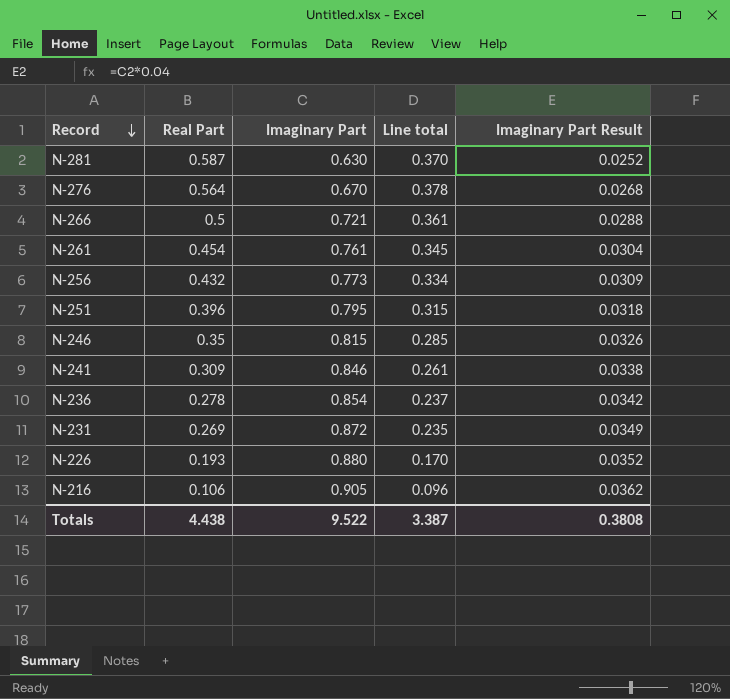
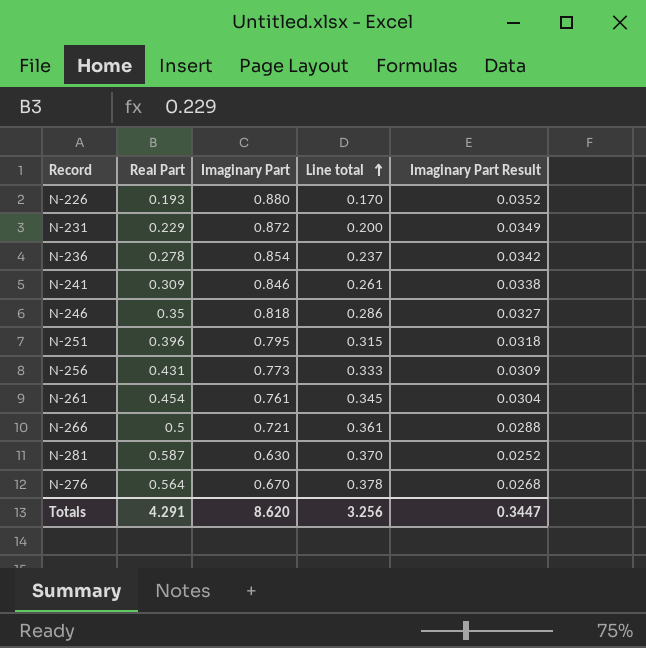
row order: Record descending -> Line total ascending
row N-216: 0.106 | 0.905 | 0.096 | 0.0362 -> none
N-231 | Real Part: 0.269 -> 0.229
N-231 | Line total: 0.235 -> 0.200
N-246 | Imaginary Part: 0.815 -> 0.818
N-246 | Line total: 0.285 -> 0.286
N-246 | Imaginary Part Result: 0.0326 -> 0.0327
N-256 | Real Part: 0.432 -> 0.431
N-256 | Line total: 0.334 -> 0.333
Totals | Real Part: 4.438 -> 4.291
Totals | Imaginary Part: 9.522 -> 8.620
Totals | Line total: 3.387 -> 3.256
Totals | Imaginary Part Result: 0.3808 -> 0.3447

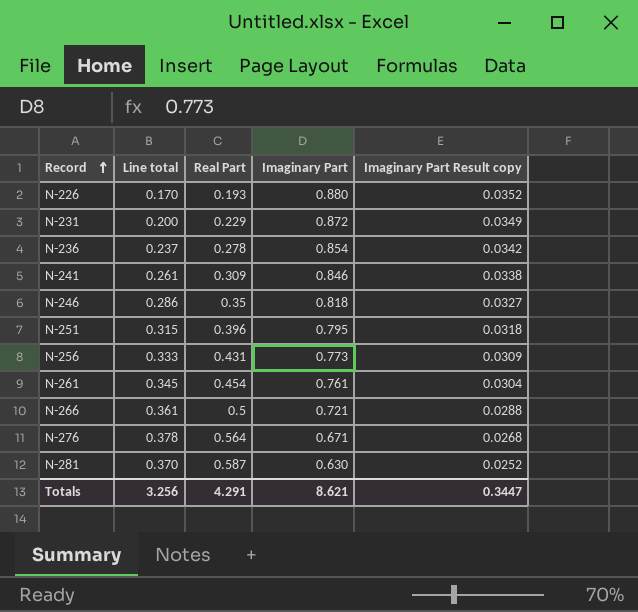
row order: Line total ascending -> Record ascending
column Line total | position: 4 -> 2
column name: Imaginary Part Result -> Imaginary Part Result copy
N-276 | Imaginary Part: 0.670 -> 0.671
Totals | Imaginary Part: 8.620 -> 8.621

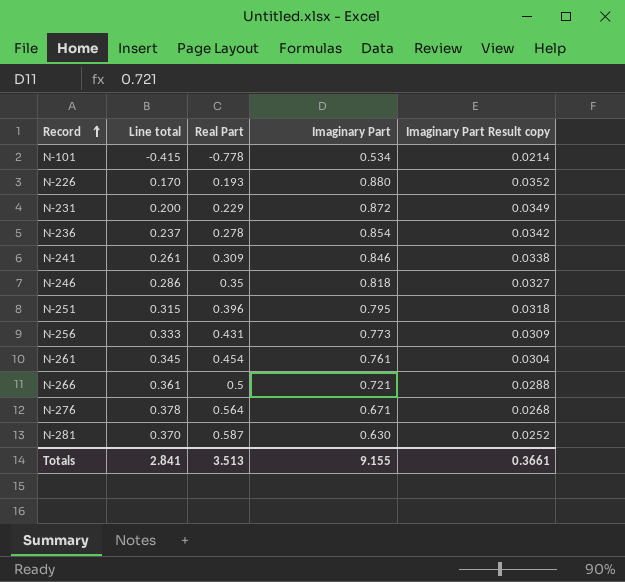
row N-101: none -> -0.415 | -0.778 | 0.534 | 0.0214
Totals | Line total: 3.256 -> 2.841
Totals | Real Part: 4.291 -> 3.513
Totals | Imaginary Part: 8.621 -> 9.155
Totals | Imaginary Part Result copy: 0.3447 -> 0.3661

